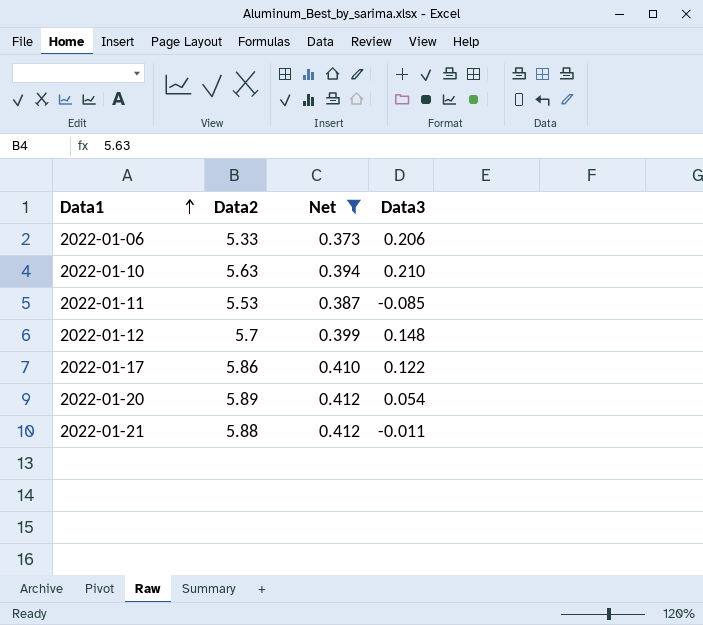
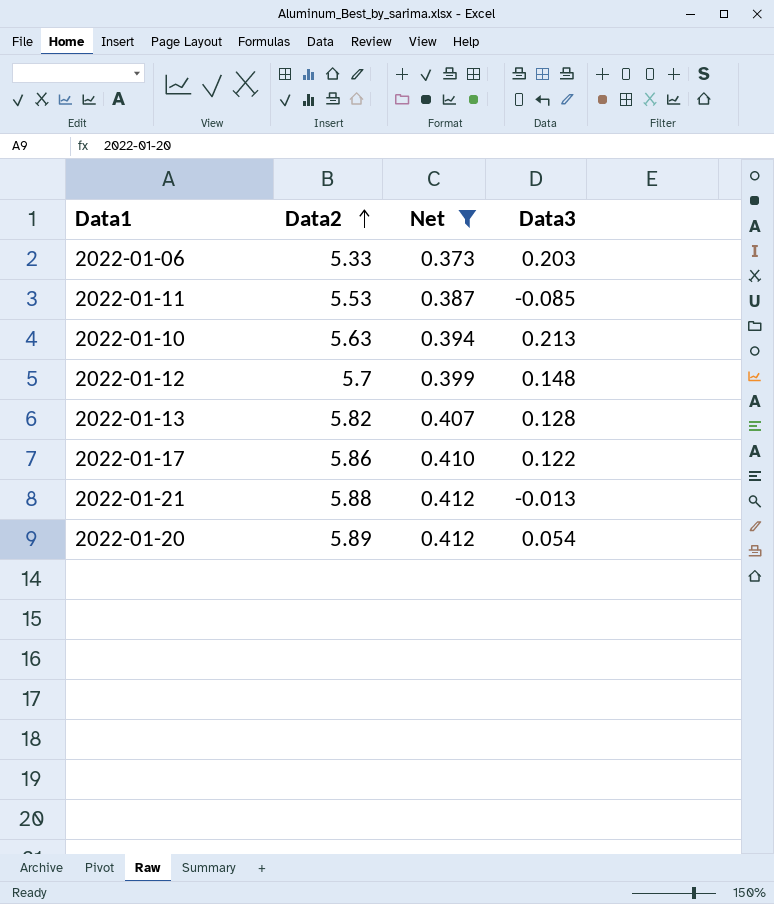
row order: Data1 ascending -> Data2 ascending
2022-01-06 | Data3: 0.206 -> 0.203
2022-01-10 | Data3: 0.210 -> 0.213
row 2022-01-13: none -> 5.82 | 0.407 | 0.128
2022-01-21 | Data3: -0.011 -> -0.013

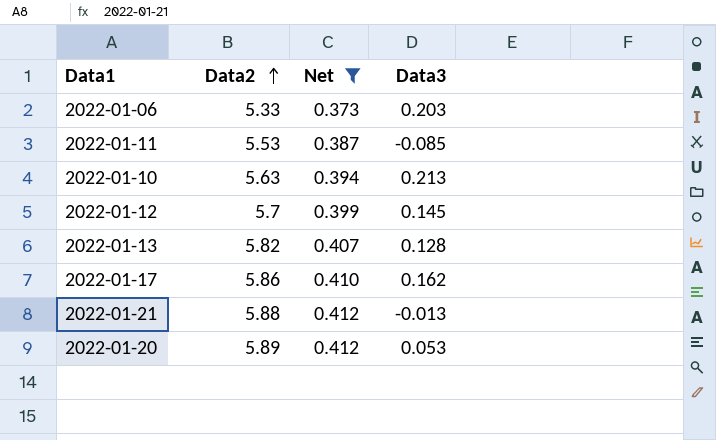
2022-01-12 | Data3: 0.148 -> 0.145
2022-01-17 | Data3: 0.122 -> 0.162
2022-01-20 | Data3: 0.054 -> 0.053

